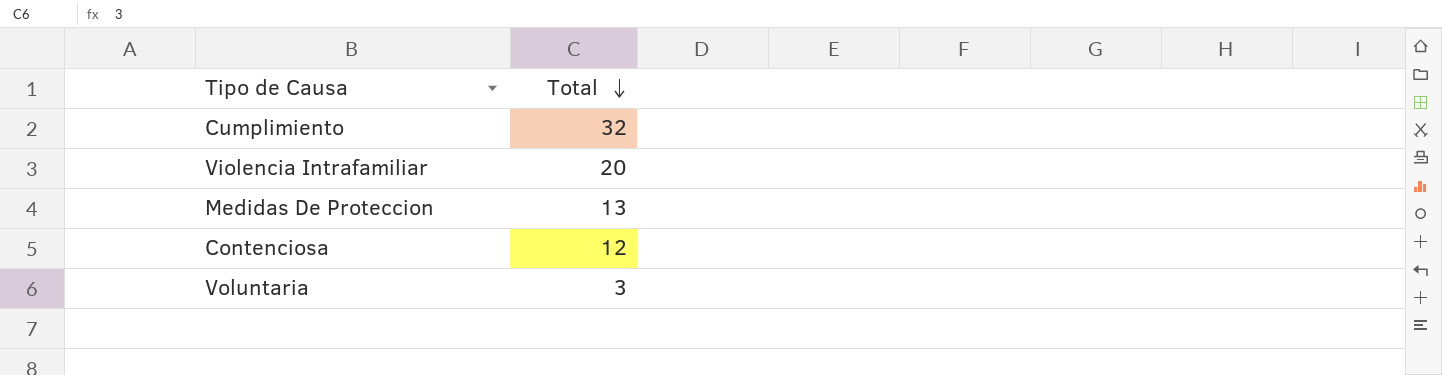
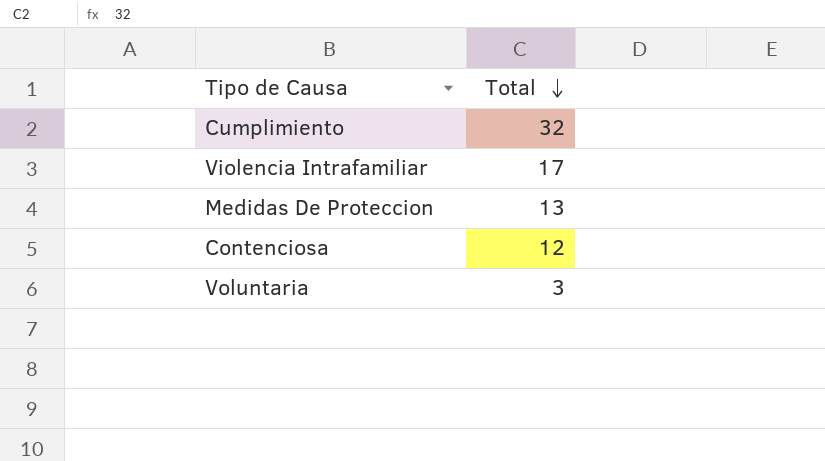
Violencia Intrafamiliar | Total: 20 -> 17

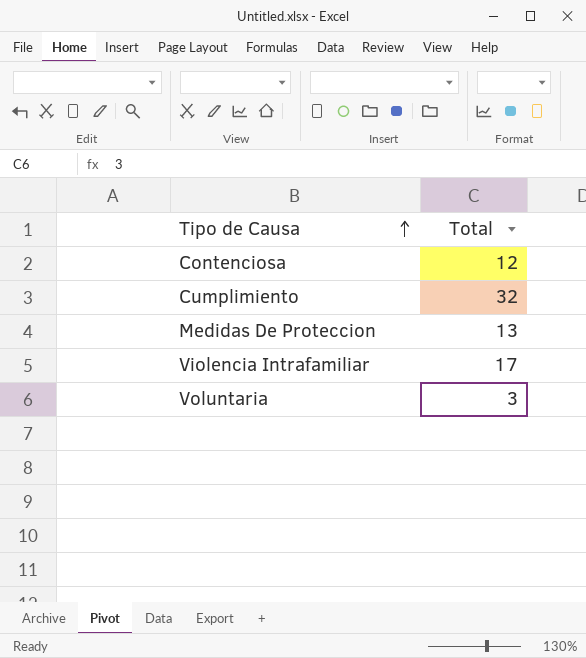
row order: Total descending -> Tipo de Causa ascending

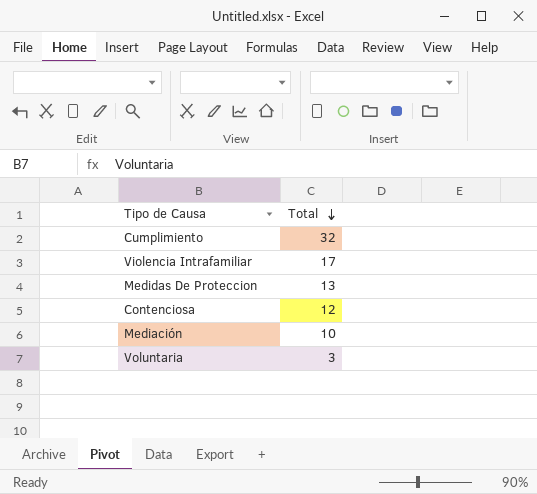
row order: Tipo de Causa ascending -> Total descending
row Mediación: none -> 10

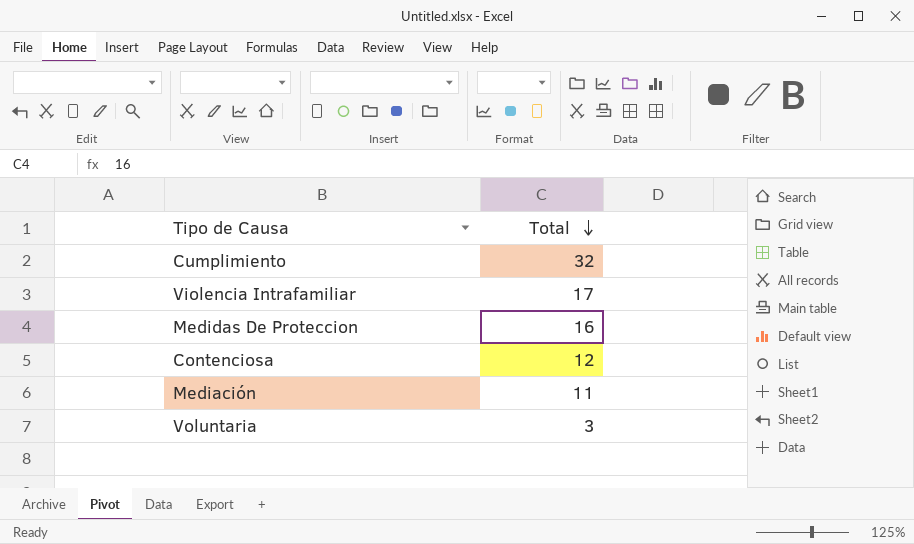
Medidas De Proteccion | Total: 13 -> 16
Mediación | Total: 10 -> 11

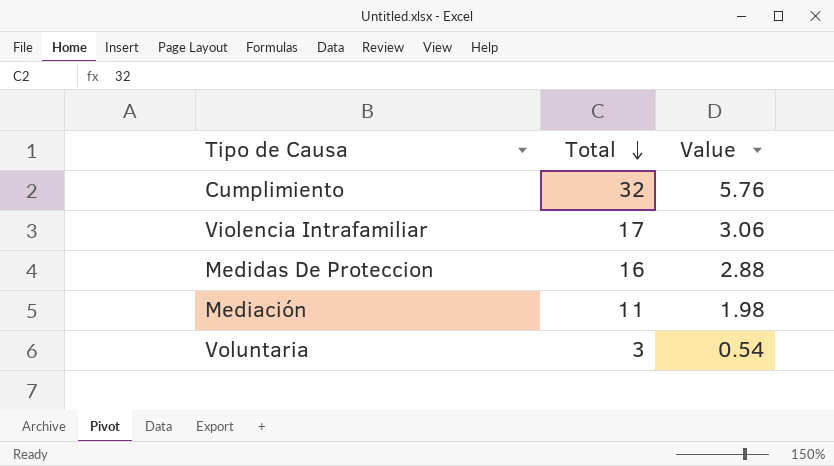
column Value | formula: none -> [Total] * 0.18
row Contenciosa: 12 -> none

